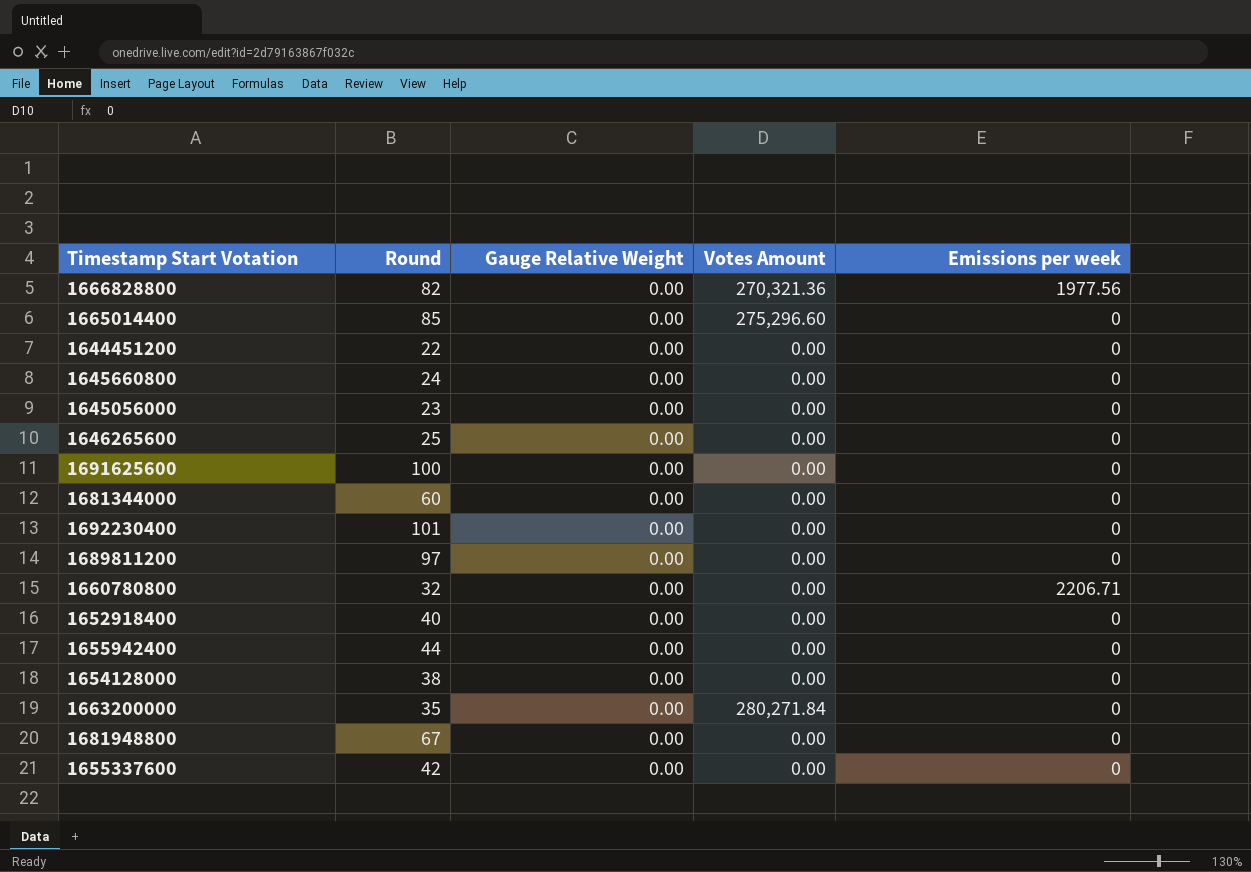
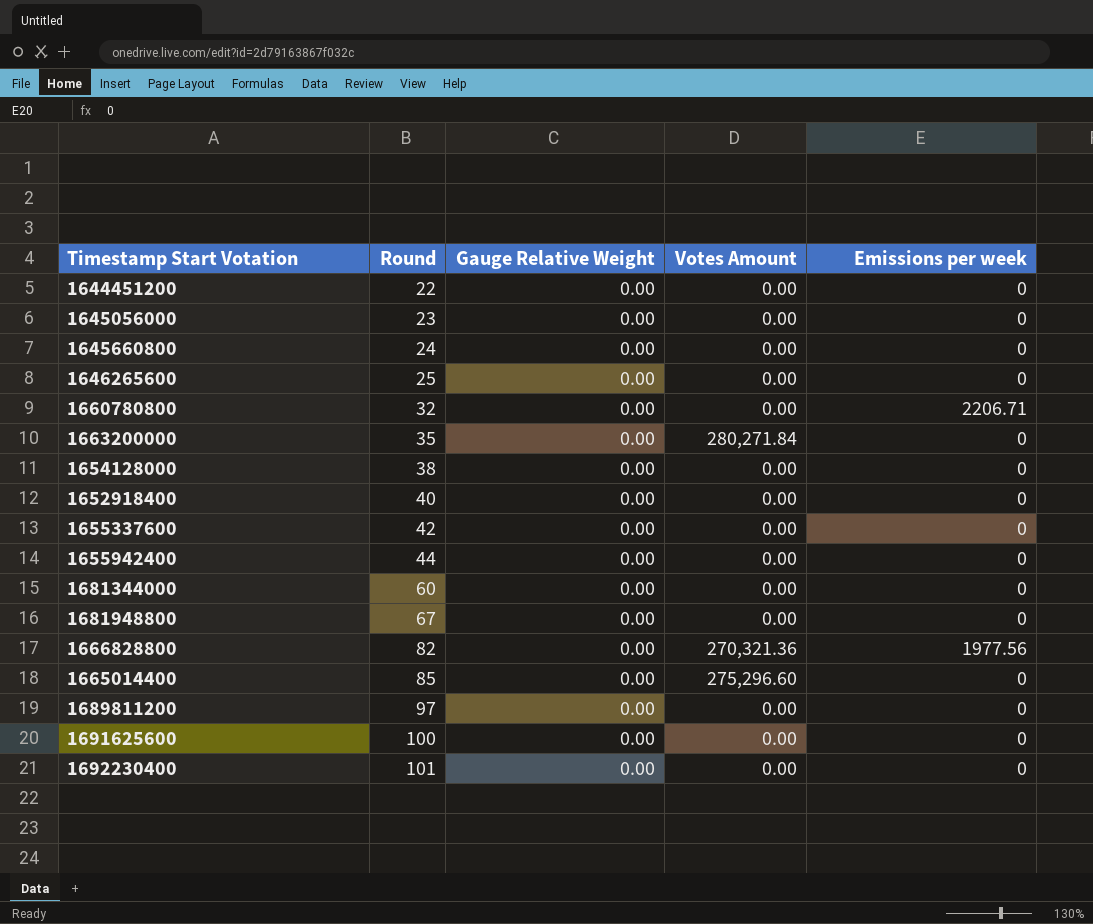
row order: none -> Round ascending

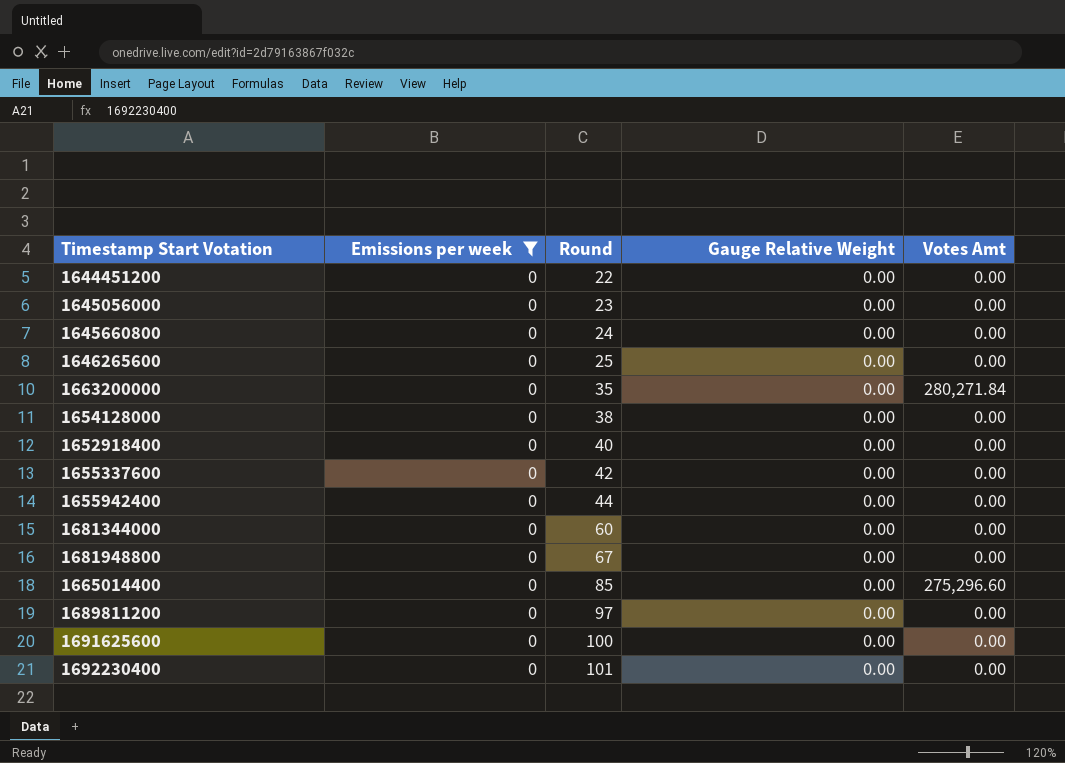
filter: none -> Emissions per week = 0
column Emissions per week | position: 5 -> 2
column name: Votes Amount -> Votes Amt

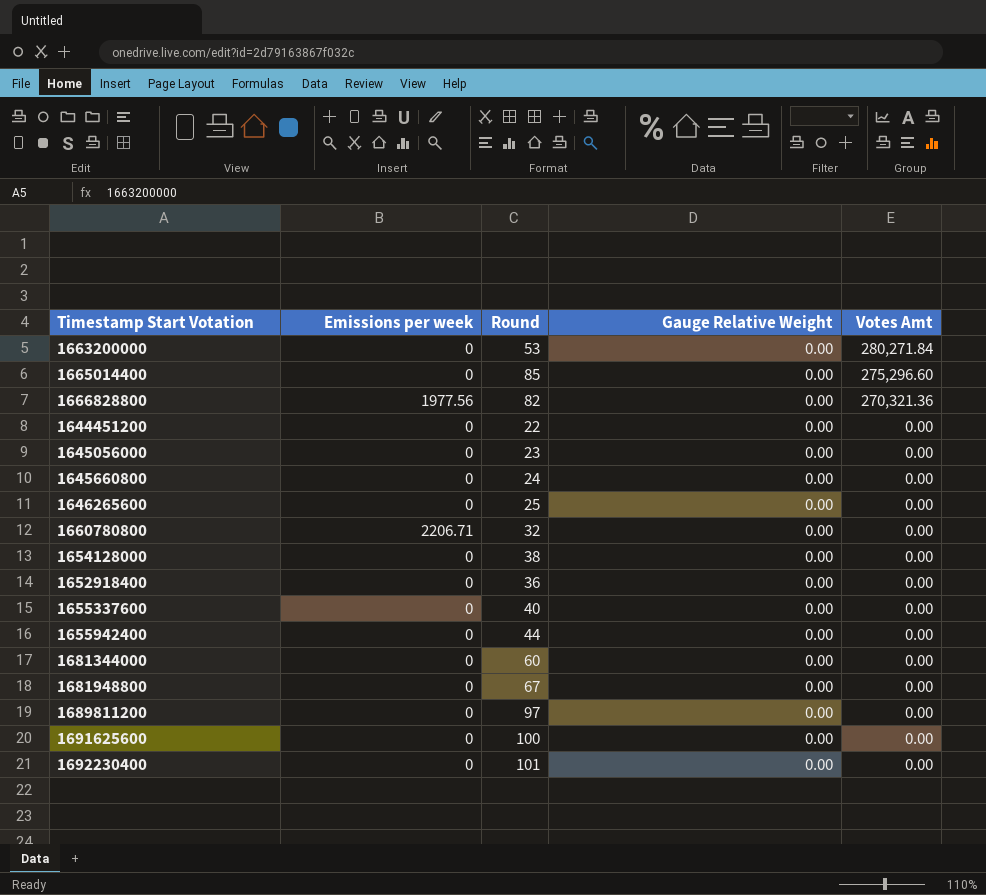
filter: Emissions per week = 0 -> none
row order: Round ascending -> Votes Amt descending
1663200000 | Round: 35 -> 53
1652918400 | Round: 40 -> 36
1655337600 | Round: 42 -> 40

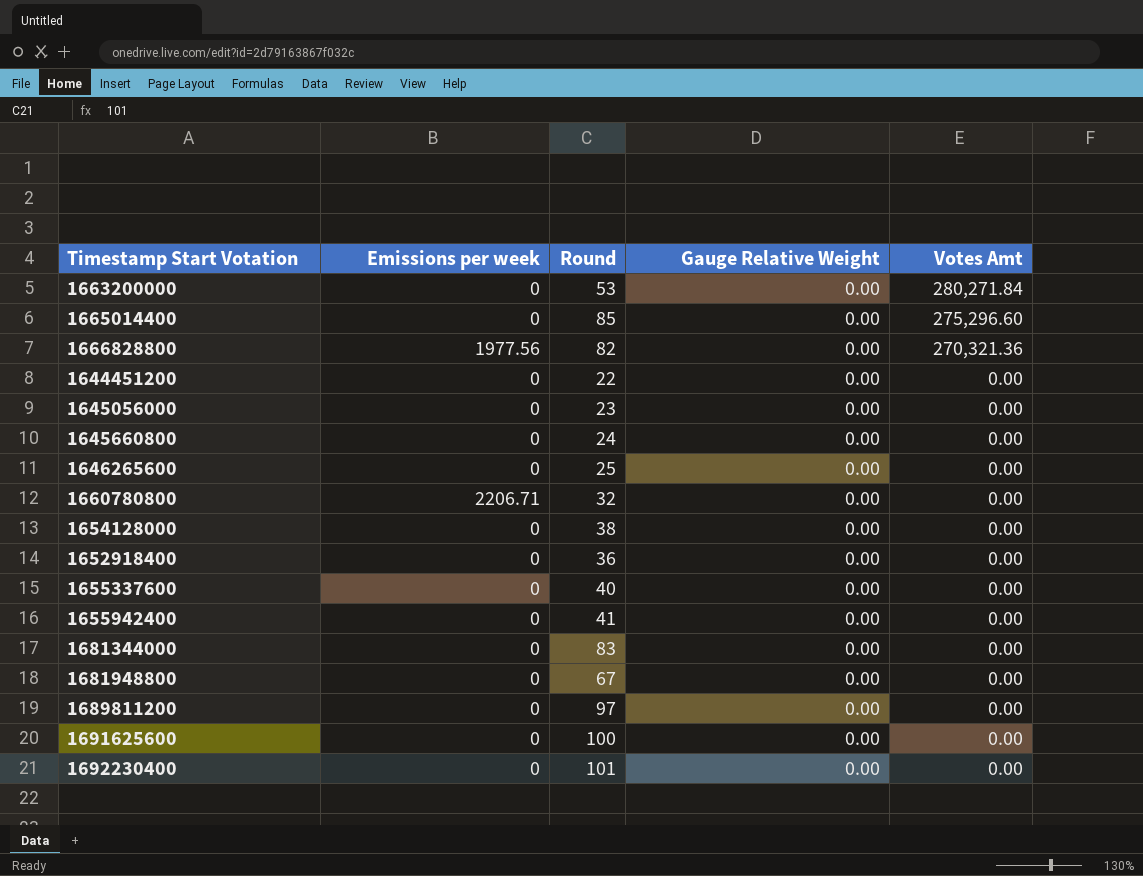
1655942400 | Round: 44 -> 41
1681344000 | Round: 60 -> 83

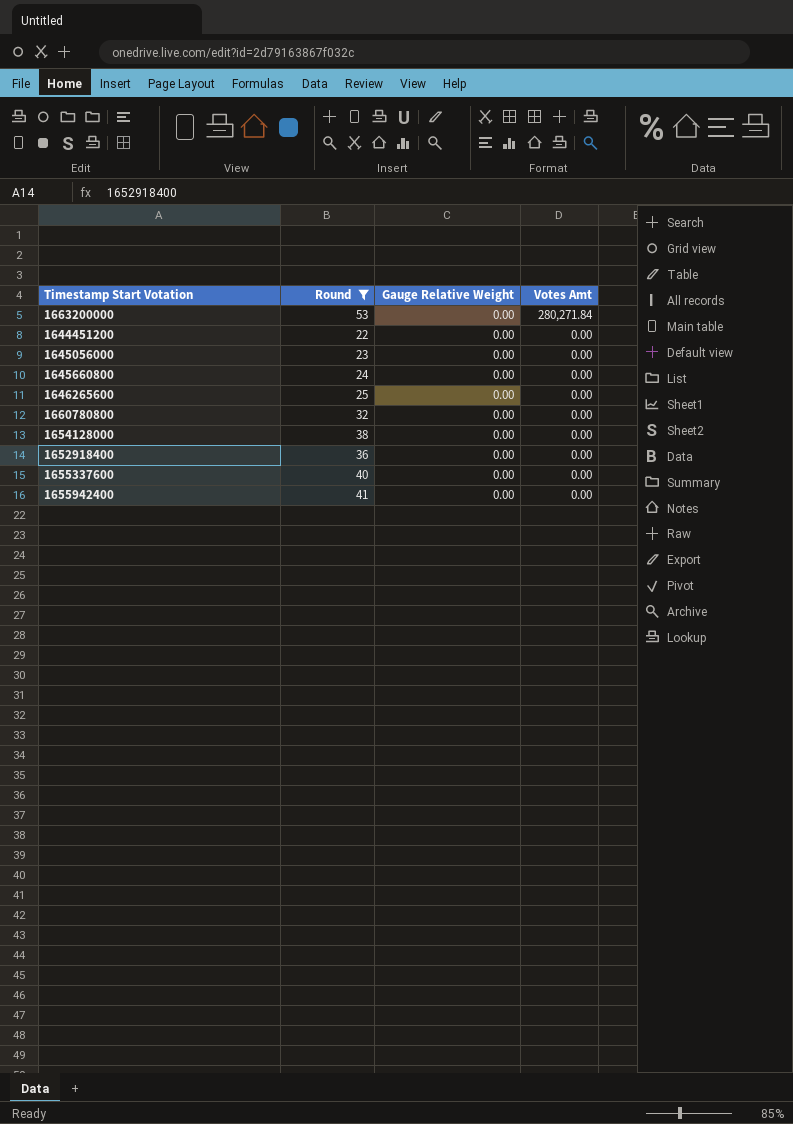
filter: none -> Round <= 53
column Emissions per week | position: 2 -> none

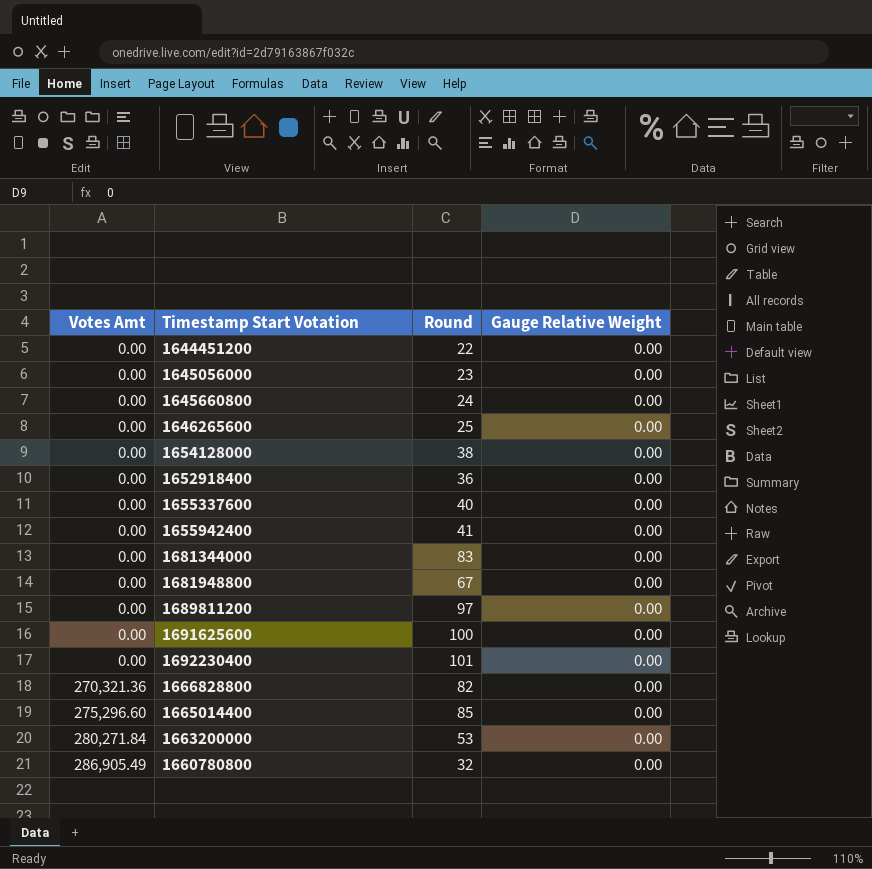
filter: Round <= 53 -> none
row order: Votes Amt descending -> Votes Amt ascending
column Votes Amt | position: 4 -> 1
1660780800 | Votes Amt: 0.00 -> 286,905.49

